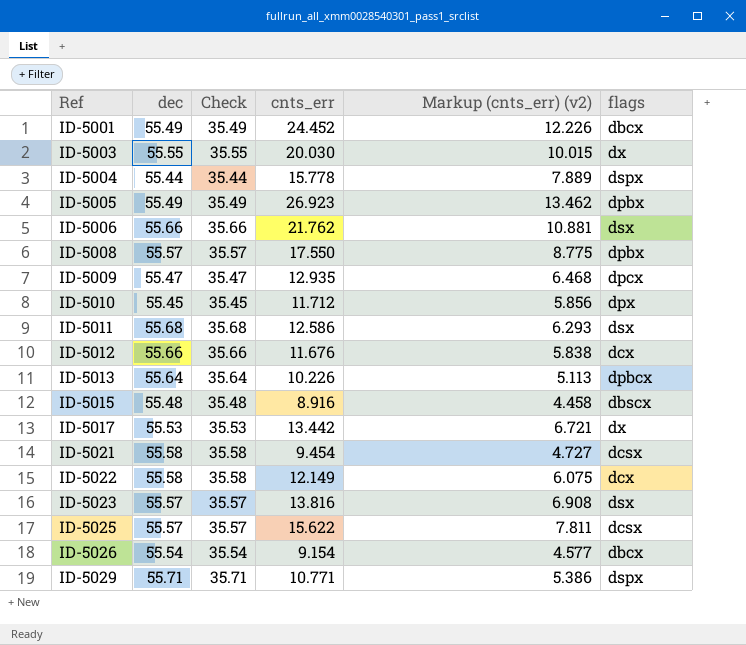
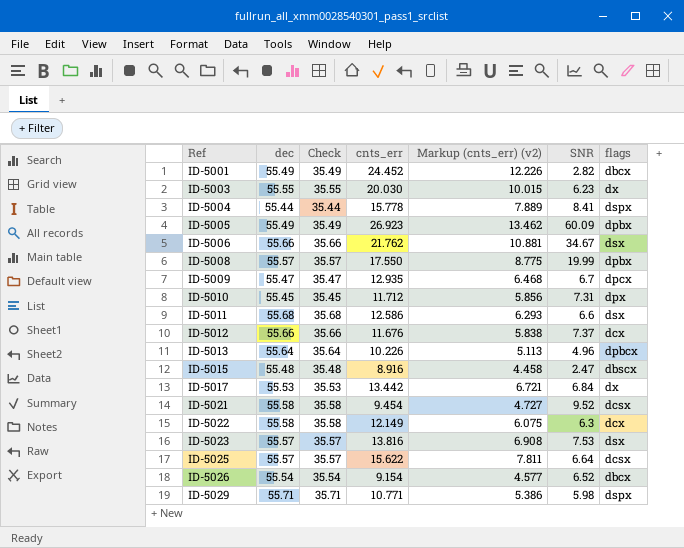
column SNR | position: none -> 6

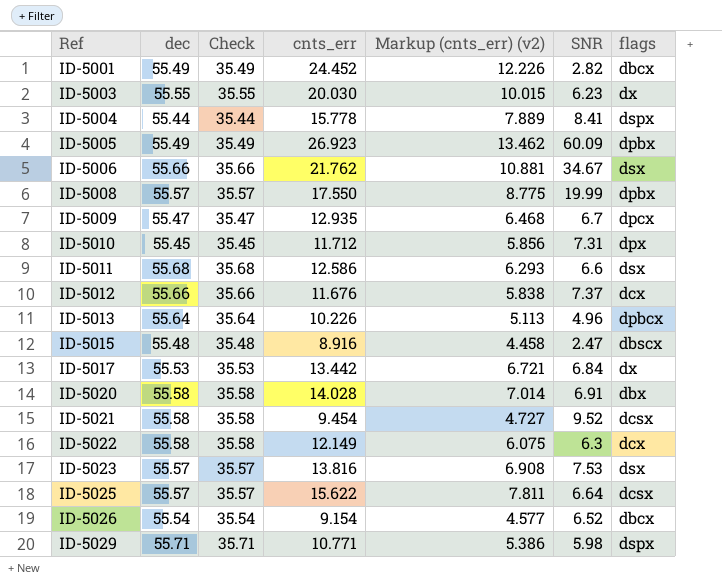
row ID-5020: none -> 55.58 | 35.58 | 14.028 | 7.014 | 6.91 | dbx

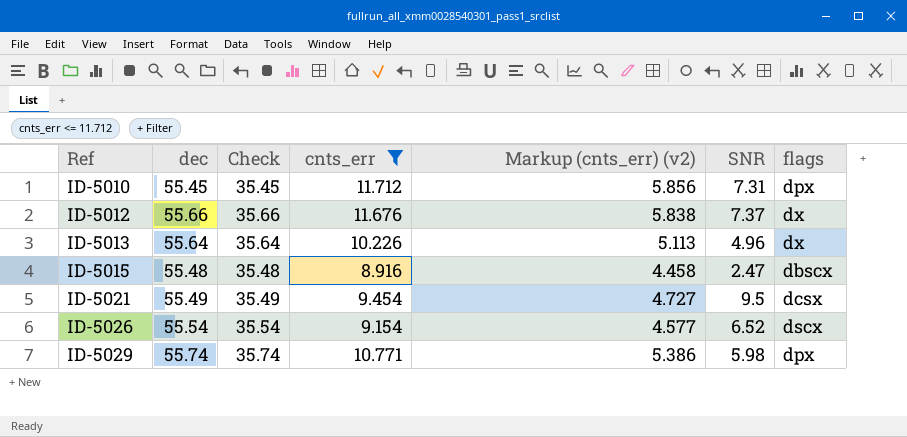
filter: none -> cnts_err <= 11.712
ID-5012 | flags: dcx -> dx
ID-5013 | flags: dpbcx -> dx
ID-5021 | dec: 55.58 -> 55.49
ID-5021 | Check: 35.58 -> 35.49
ID-5021 | SNR: 9.52 -> 9.5
ID-5026 | flags: dbcx -> dscx
ID-5029 | dec: 55.71 -> 55.74
ID-5029 | Check: 35.71 -> 35.74
ID-5029 | flags: dspx -> dpx

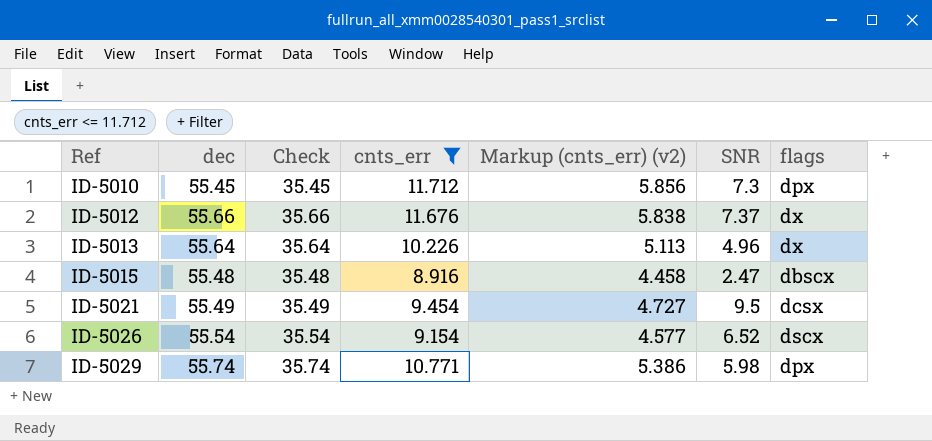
ID-5010 | SNR: 7.31 -> 7.3

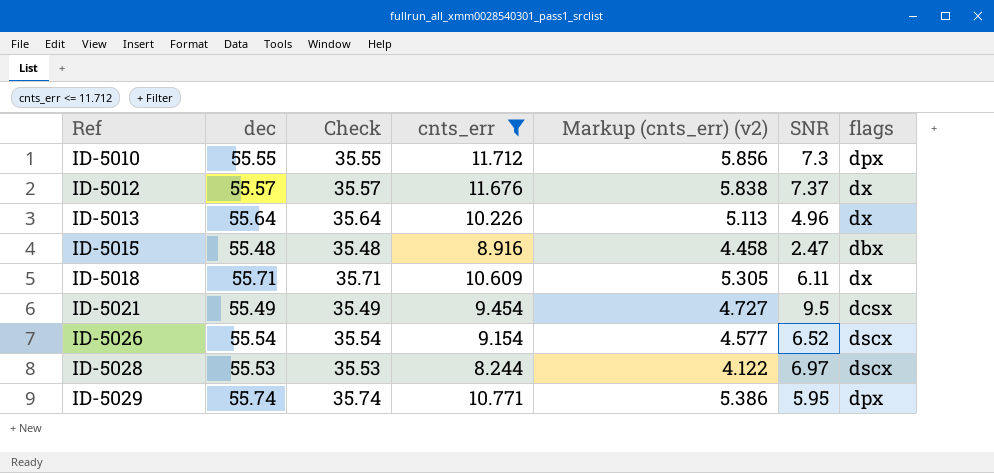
ID-5010 | dec: 55.45 -> 55.55
ID-5010 | Check: 35.45 -> 35.55
ID-5012 | dec: 55.66 -> 55.57
ID-5012 | Check: 35.66 -> 35.57
ID-5015 | flags: dbscx -> dbx
row ID-5018: none -> 55.71 | 35.71 | 10.609 | 5.305 | 6.11 | dx
row ID-5028: none -> 55.53 | 35.53 | 8.244 | 4.122 | 6.97 | dscx
ID-5029 | SNR: 5.98 -> 5.95

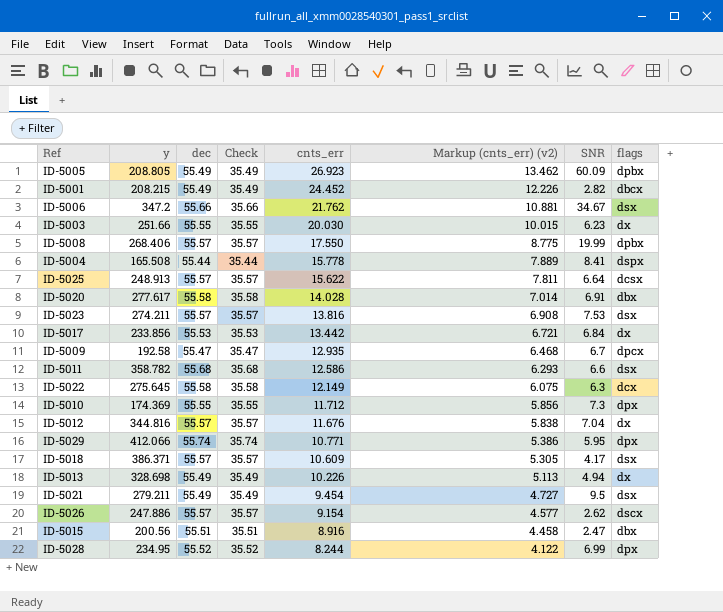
filter: cnts_err <= 11.712 -> none
row order: Ref ascending -> cnts_err descending
column y | position: none -> 2
ID-5012 | SNR: 7.37 -> 7.04
ID-5018 | dec: 55.71 -> 55.57
ID-5018 | Check: 35.71 -> 35.57
ID-5018 | SNR: 6.11 -> 4.17
ID-5018 | flags: dx -> dsx
ID-5013 | dec: 55.64 -> 55.49
ID-5013 | Check: 35.64 -> 35.49
ID-5013 | SNR: 4.96 -> 4.94
ID-5021 | flags: dcsx -> dsx
ID-5026 | dec: 55.54 -> 55.57
ID-5026 | Check: 35.54 -> 35.57
ID-5026 | SNR: 6.52 -> 2.62
ID-5015 | dec: 55.48 -> 55.51
ID-5015 | Check: 35.48 -> 35.51
ID-5028 | dec: 55.53 -> 55.52
ID-5028 | Check: 35.53 -> 35.52
ID-5028 | SNR: 6.97 -> 6.99
ID-5028 | flags: dscx -> dpx

